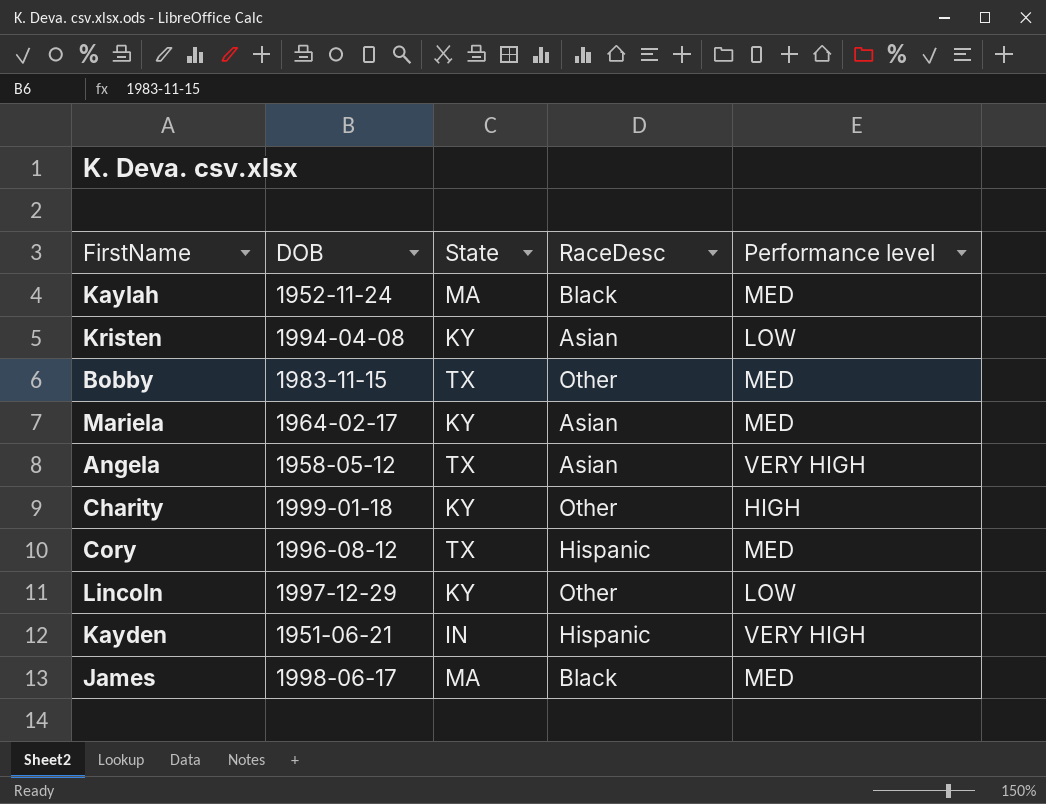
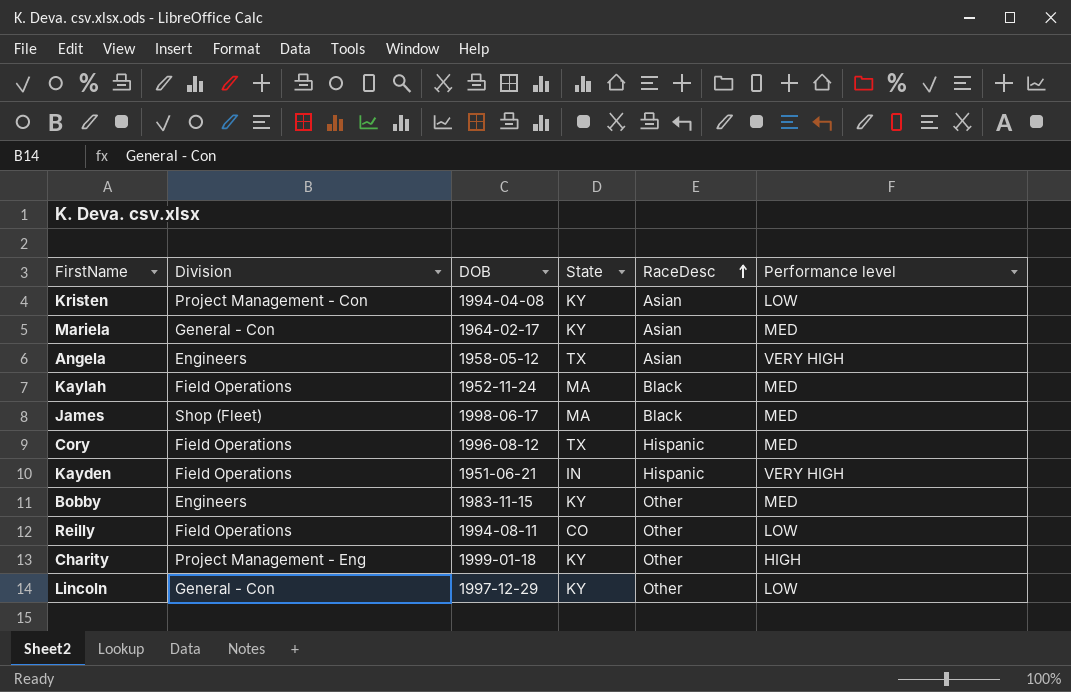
row order: none -> RaceDesc ascending
column Division | position: none -> 2
Bobby | State: TX -> KY
row Reilly: none -> Field Operations | 1994-08-11 | CO | Other | LOW

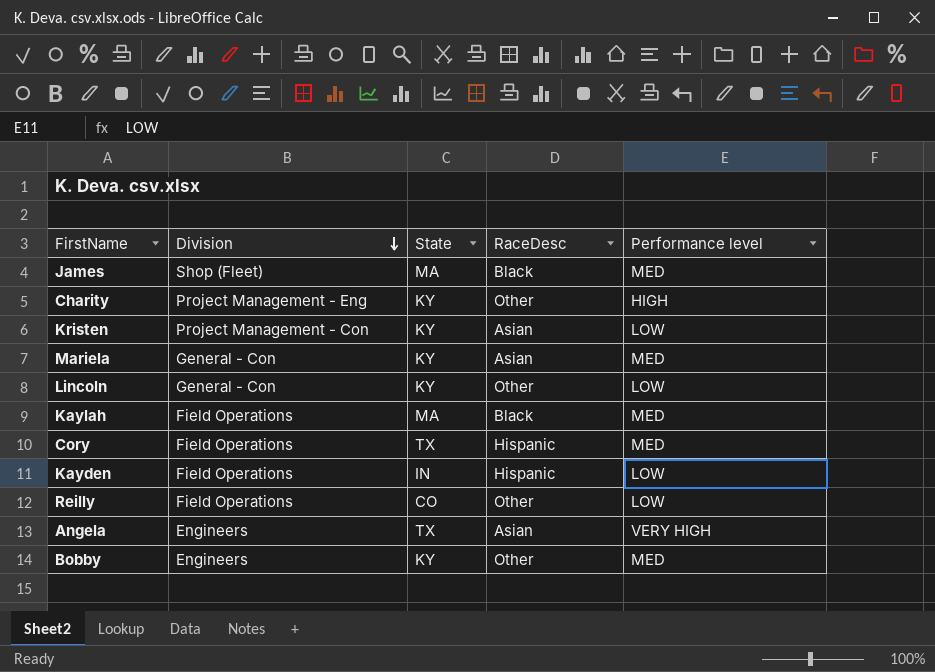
row order: RaceDesc ascending -> Division descending
column DOB | position: 3 -> none
Kayden | Performance level: VERY HIGH -> LOW

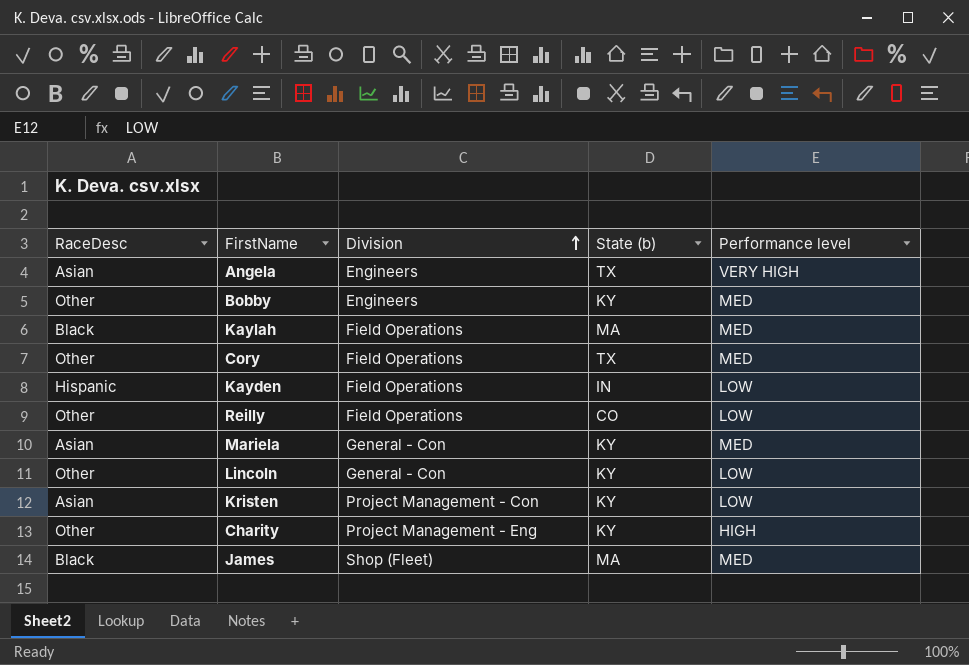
row order: Division descending -> Division ascending
column RaceDesc | position: 4 -> 1
column name: State -> State (b)
Cory | RaceDesc: Hispanic -> Other

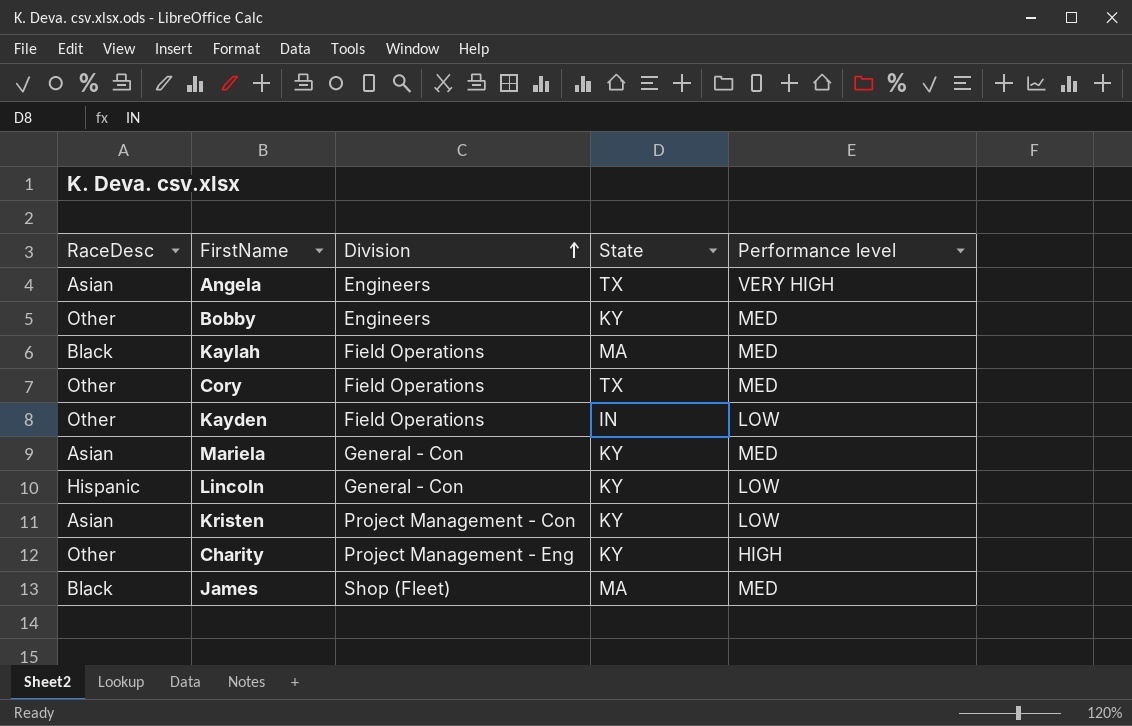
column name: State (b) -> State
row Reilly: Other | Field Operations | CO | LOW -> none
Kayden | RaceDesc: Hispanic -> Other
Lincoln | RaceDesc: Other -> Hispanic

